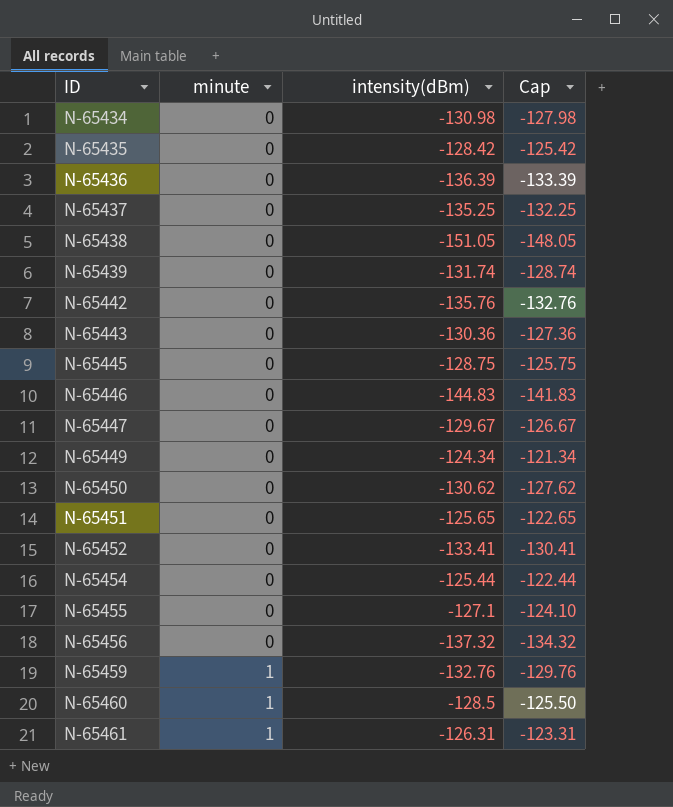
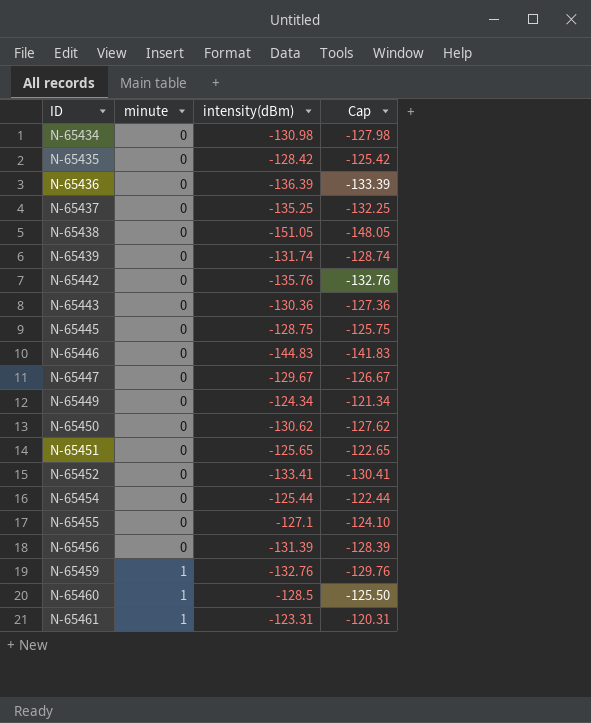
N-65456 | intensity(dBm): -137.32 -> -131.39
N-65456 | Cap: -134.32 -> -128.39
N-65461 | intensity(dBm): -126.31 -> -123.31
N-65461 | Cap: -123.31 -> -120.31

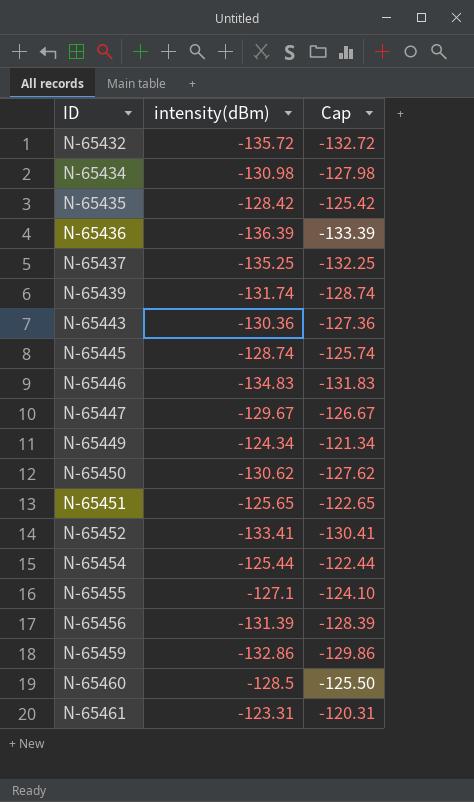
column minute | position: 2 -> none
row N-65438: 0 | -151.05 | -148.05 -> none
row N-65442: 0 | -135.76 | -132.76 -> none
row N-65432: none -> -135.72 | -132.72
N-65445 | intensity(dBm): -128.75 -> -128.74
N-65445 | Cap: -125.75 -> -125.74
N-65446 | intensity(dBm): -144.83 -> -134.83
N-65446 | Cap: -141.83 -> -131.83
N-65459 | intensity(dBm): -132.76 -> -132.86
N-65459 | Cap: -129.76 -> -129.86

